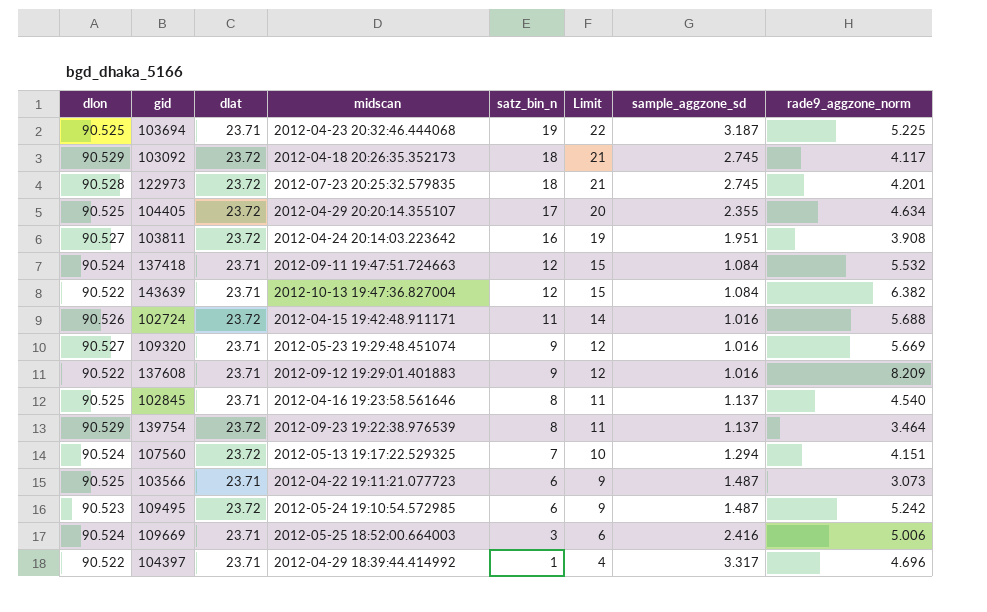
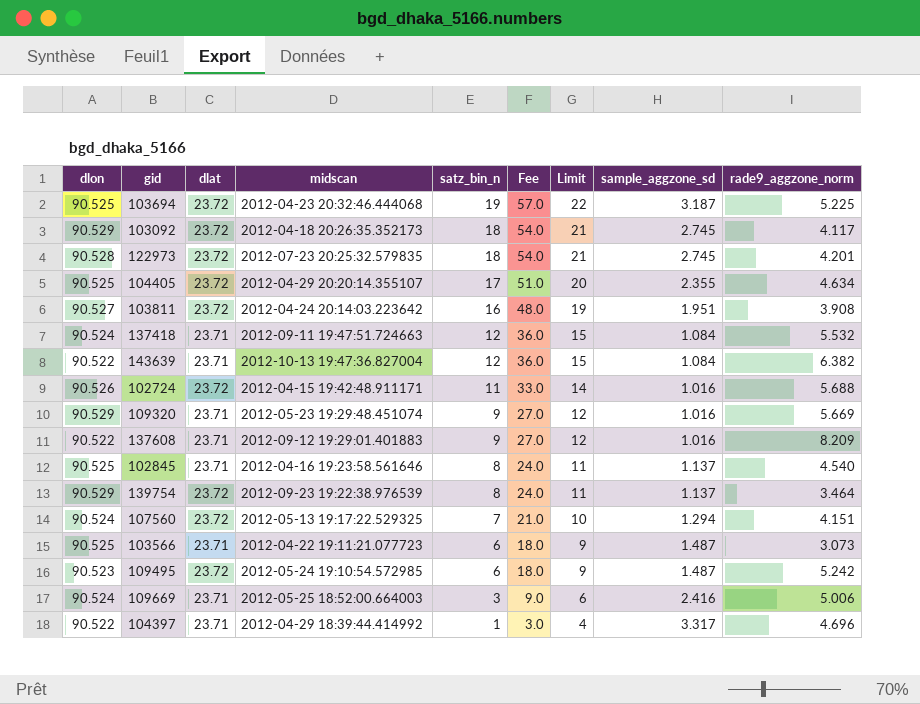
column Fee | formula: none -> [satz_bin_n] * 3
103694 | dlat: 23.71 -> 23.72
109320 | dlon: 90.527 -> 90.529

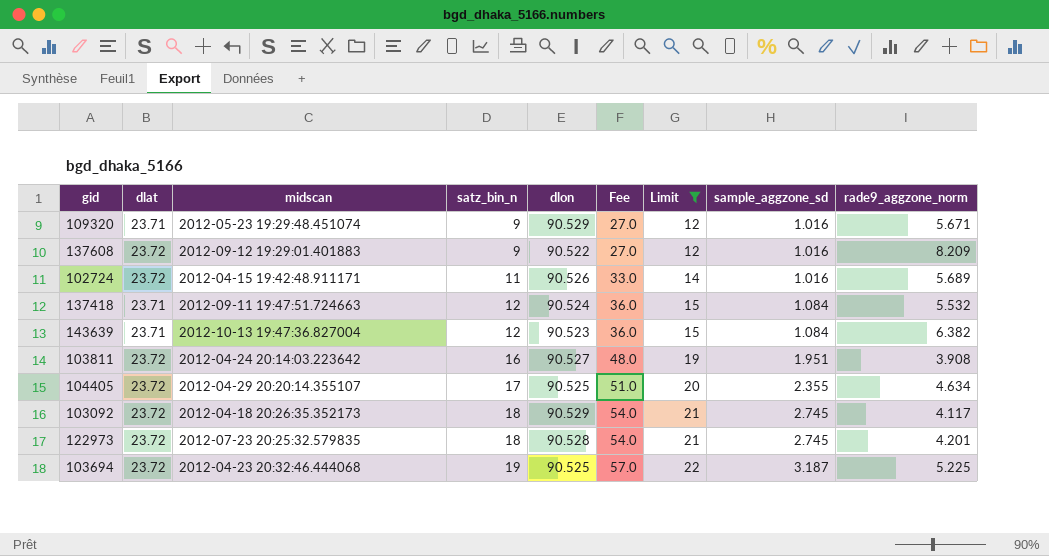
filter: none -> Limit >= 12
row order: satz_bin_n descending -> satz_bin_n ascending
column dlon | position: 1 -> 5
109320 | rade9_aggzone_norm: 5.669 -> 5.671
137608 | dlat: 23.71 -> 23.72
102724 | rade9_aggzone_norm: 5.688 -> 5.689
143639 | dlon: 90.522 -> 90.523

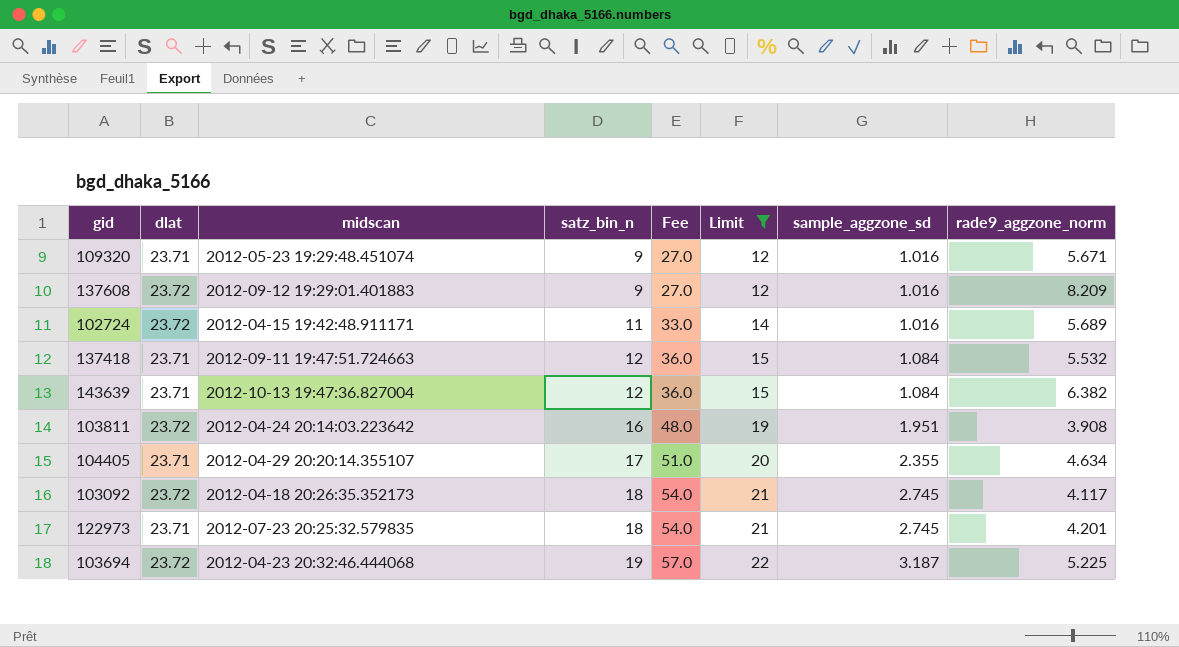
column dlon | position: 5 -> none
104405 | dlat: 23.72 -> 23.71
122973 | dlat: 23.72 -> 23.71

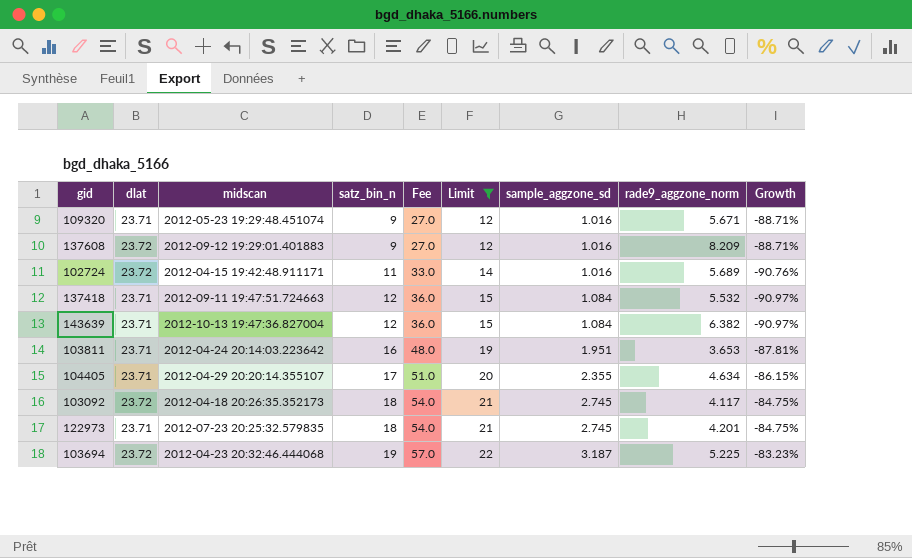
column Growth | formula: none -> ([sample_aggzone_sd] - [satz_bin_n]) / [satz_bin_n]
103811 | dlat: 23.72 -> 23.71
103811 | rade9_aggzone_norm: 3.908 -> 3.653

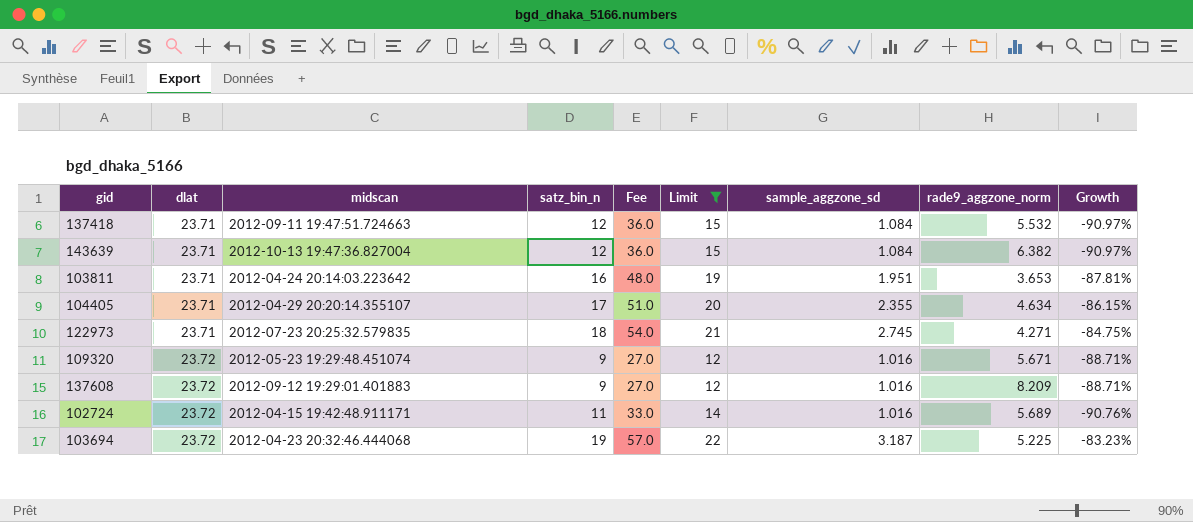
row order: satz_bin_n ascending -> dlat ascending
row 103092: 23.72 | 2012-04-18 20:26:35.352173 | 18 | 54.0 | 21 | 2.745 | 4.117 | -84.75% -> none
122973 | rade9_aggzone_norm: 4.201 -> 4.271
109320 | dlat: 23.71 -> 23.72

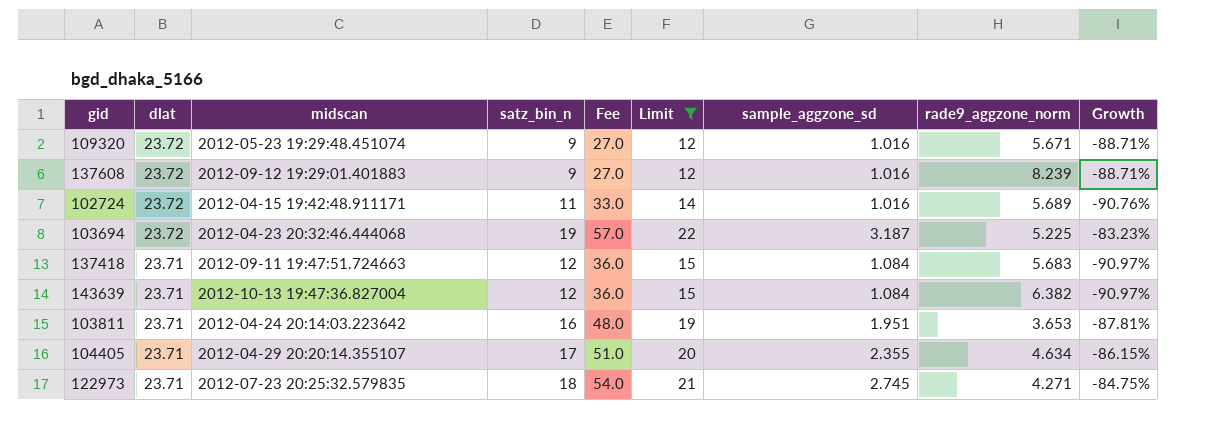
row order: dlat ascending -> dlat descending
137608 | rade9_aggzone_norm: 8.209 -> 8.239
137418 | rade9_aggzone_norm: 5.532 -> 5.683

